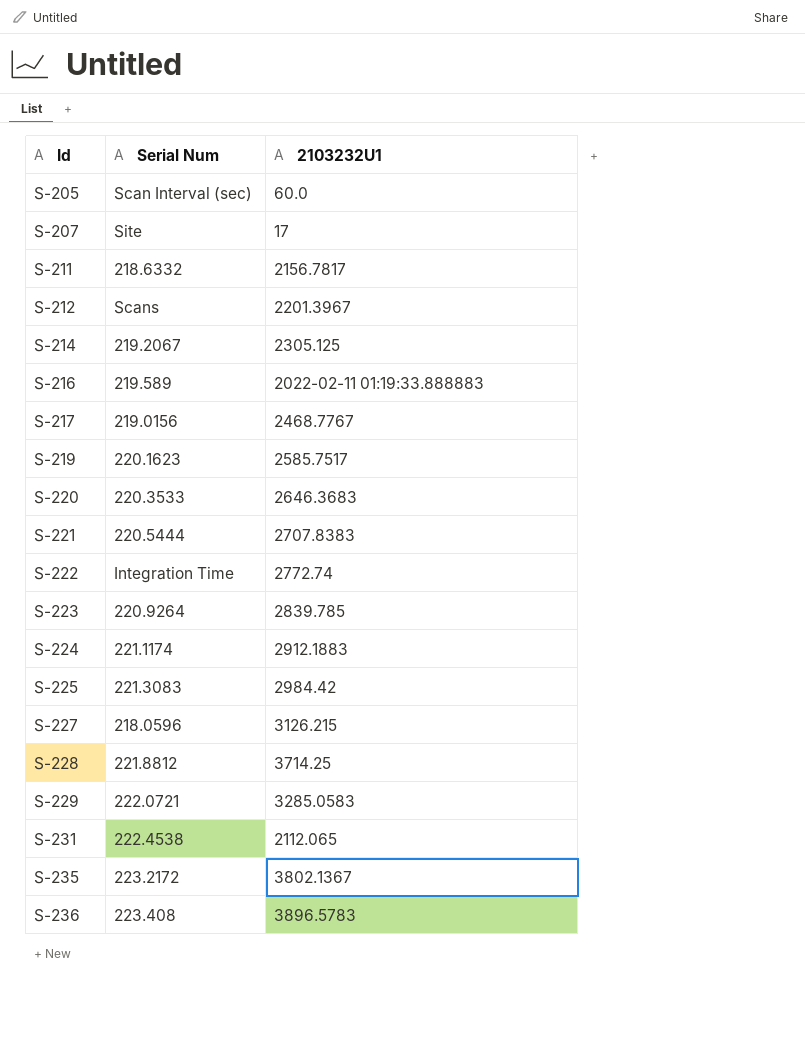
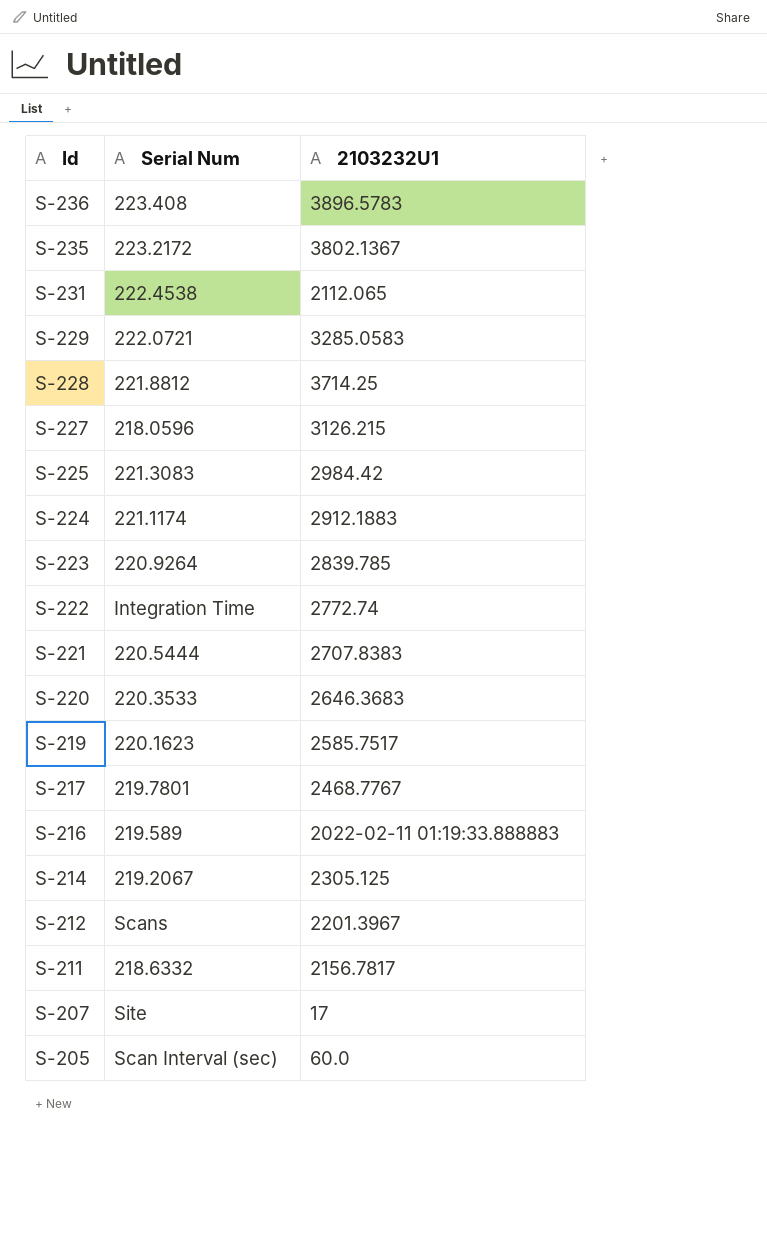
row order: Id ascending -> Id descending
S-217 | Serial Num: 219.0156 -> 219.7801

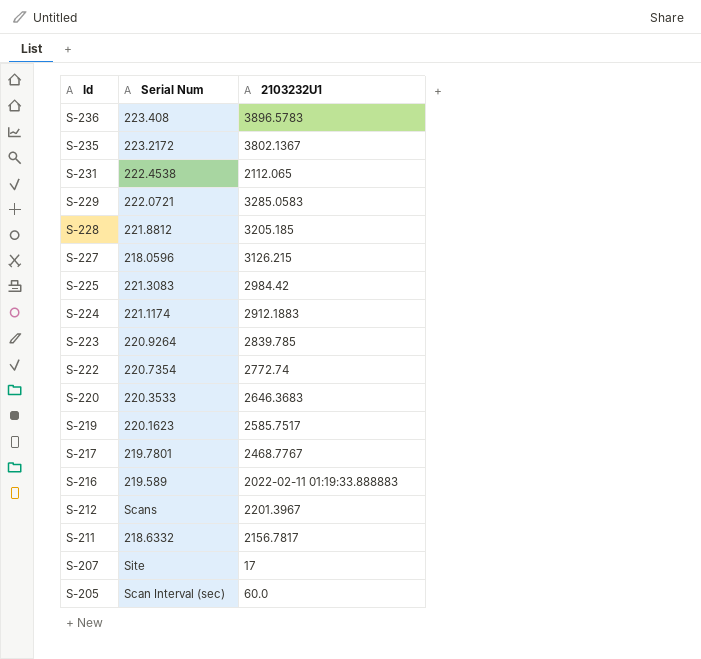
row S-221: 220.5444 | 2707.8383 -> none
row S-214: 219.2067 | 2305.125 -> none
S-228 | 2103232U1: 3714.25 -> 3205.185
S-222 | Serial Num: Integration Time -> 220.7354

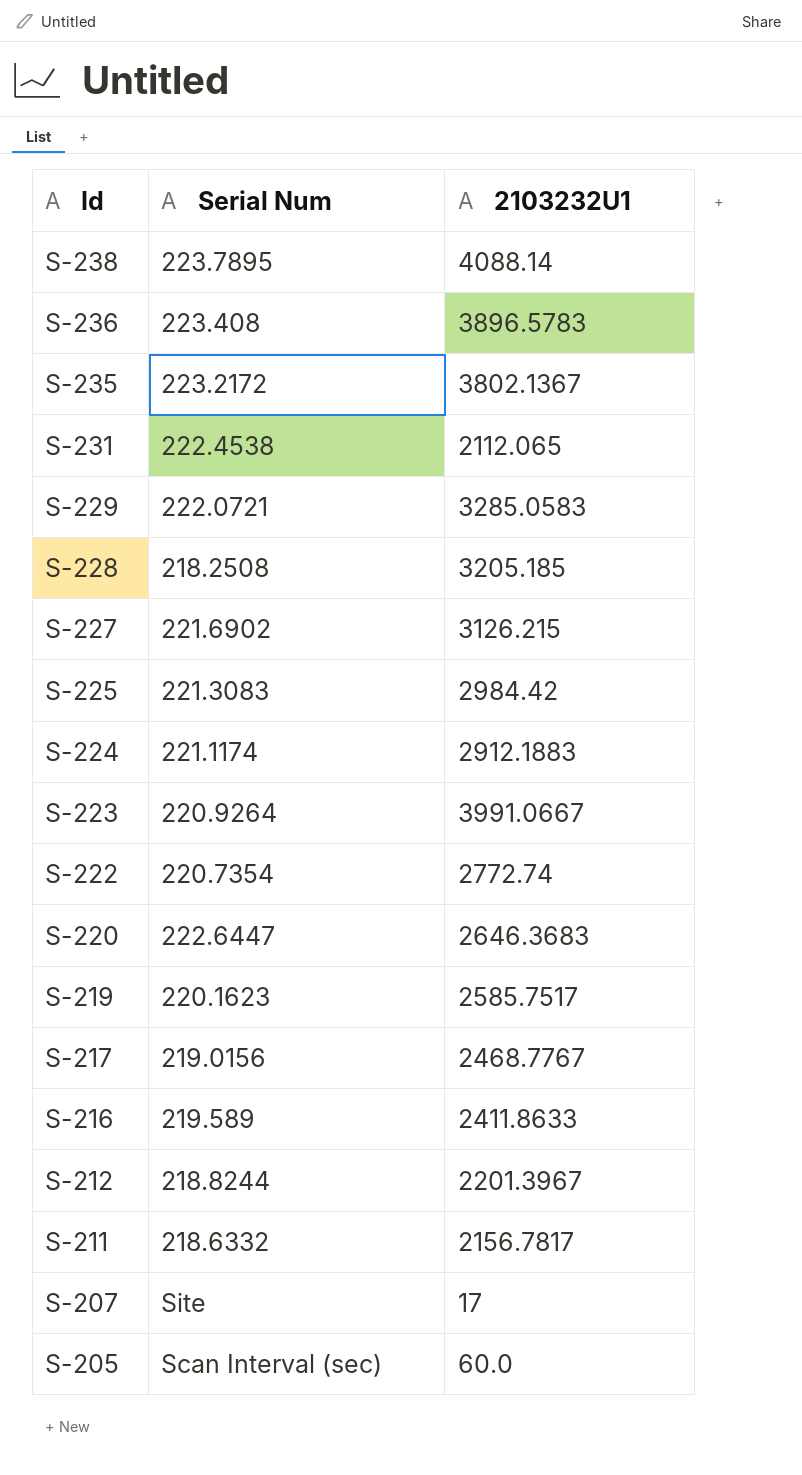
row S-238: none -> 223.7895 | 4088.14
S-228 | Serial Num: 221.8812 -> 218.2508
S-227 | Serial Num: 218.0596 -> 221.6902
S-223 | 2103232U1: 2839.785 -> 3991.0667
S-220 | Serial Num: 220.3533 -> 222.6447
S-217 | Serial Num: 219.7801 -> 219.0156
S-216 | 2103232U1: 2022-02-11 01:19:33.888883 -> 2411.8633
S-212 | Serial Num: Scans -> 218.8244

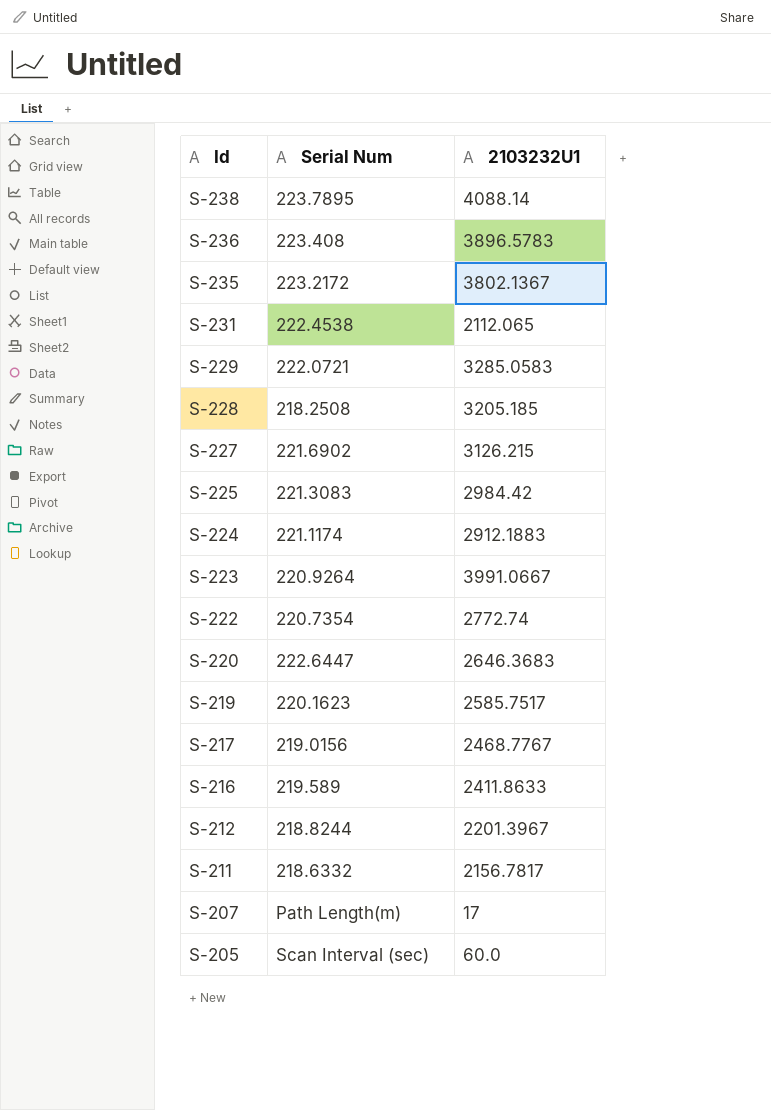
S-207 | Serial Num: Site -> Path Length(m)

